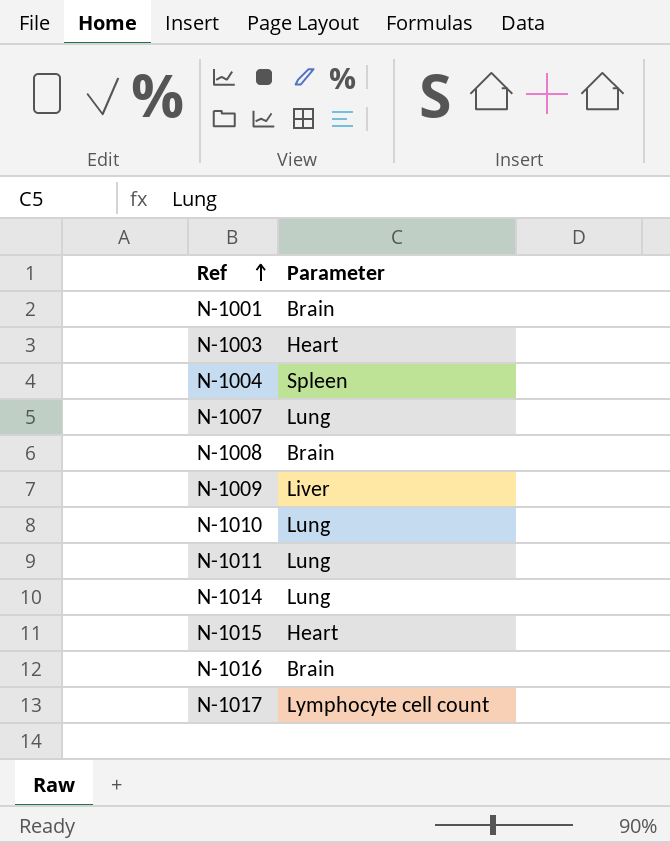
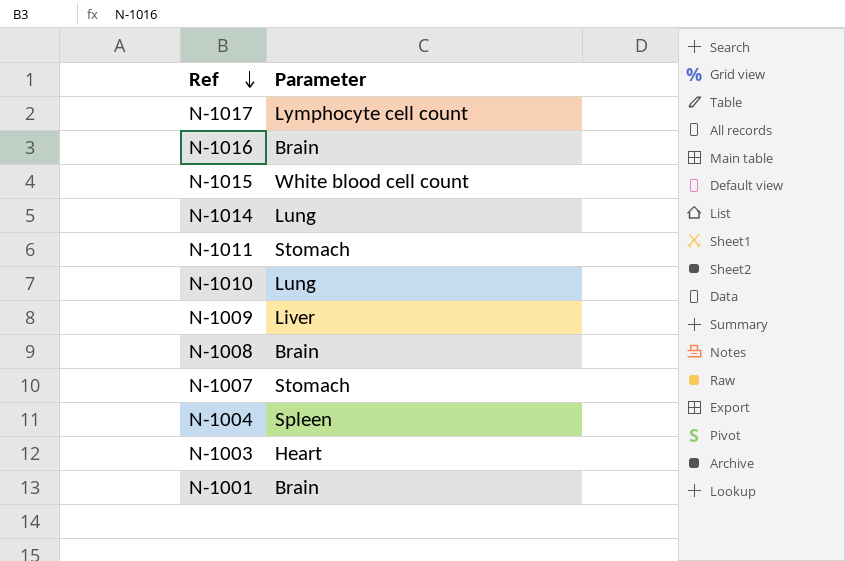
row order: Ref ascending -> Ref descending
N-1015 | Parameter: Heart -> White blood cell count
N-1011 | Parameter: Lung -> Stomach
N-1007 | Parameter: Lung -> Stomach

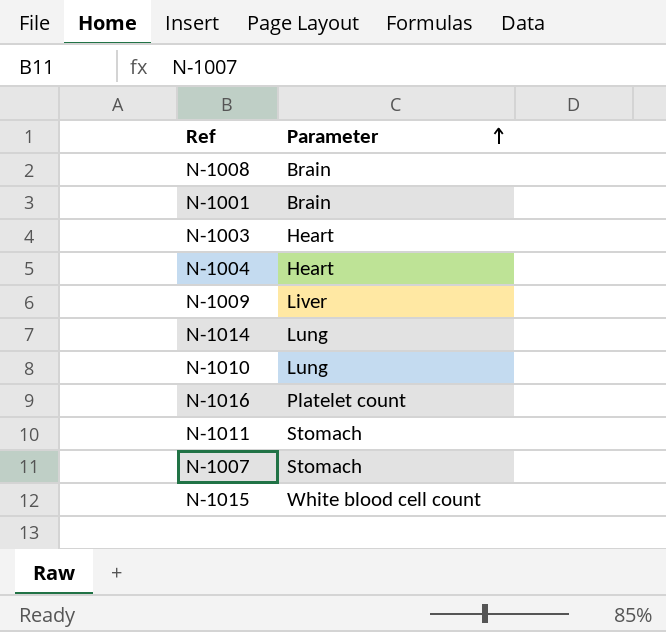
row order: Ref descending -> Parameter ascending
row N-1017: Lymphocyte cell count -> none
N-1004 | Parameter: Spleen -> Heart
N-1016 | Parameter: Brain -> Platelet count

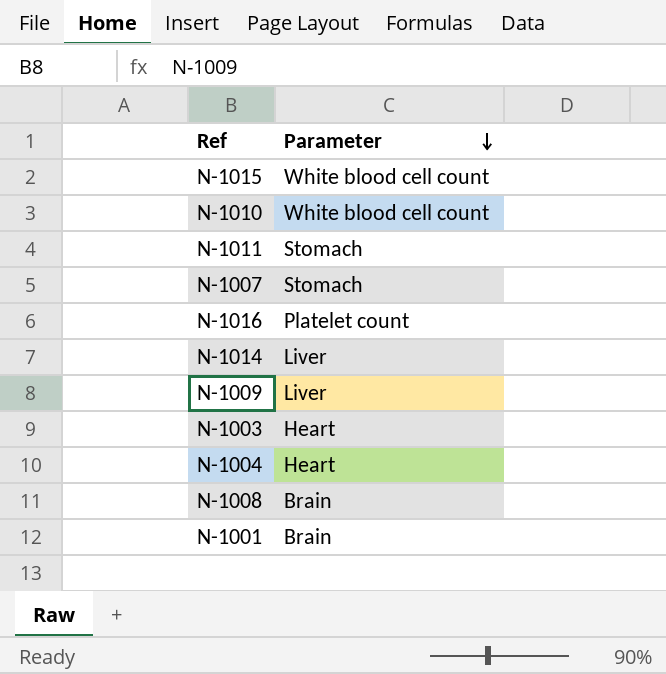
row order: Parameter ascending -> Parameter descending
N-1010 | Parameter: Lung -> White blood cell count
N-1014 | Parameter: Lung -> Liver

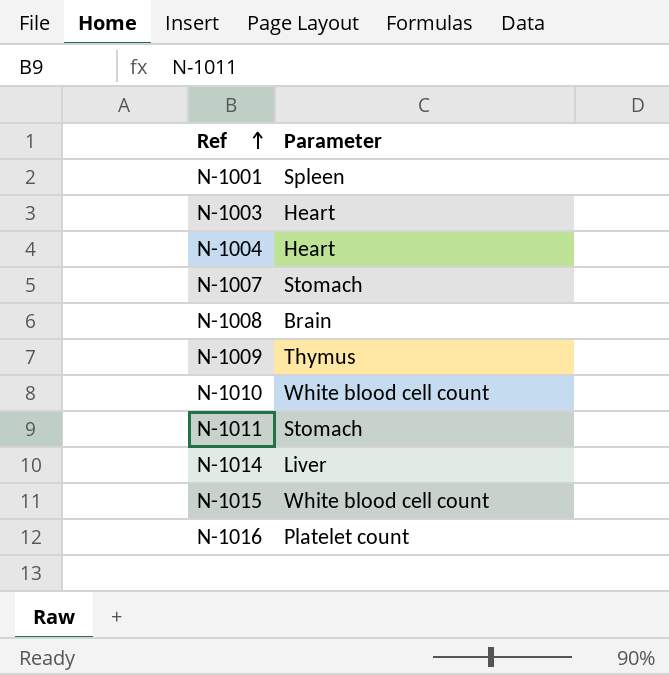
row order: Parameter descending -> Ref ascending
N-1001 | Parameter: Brain -> Spleen
N-1009 | Parameter: Liver -> Thymus

